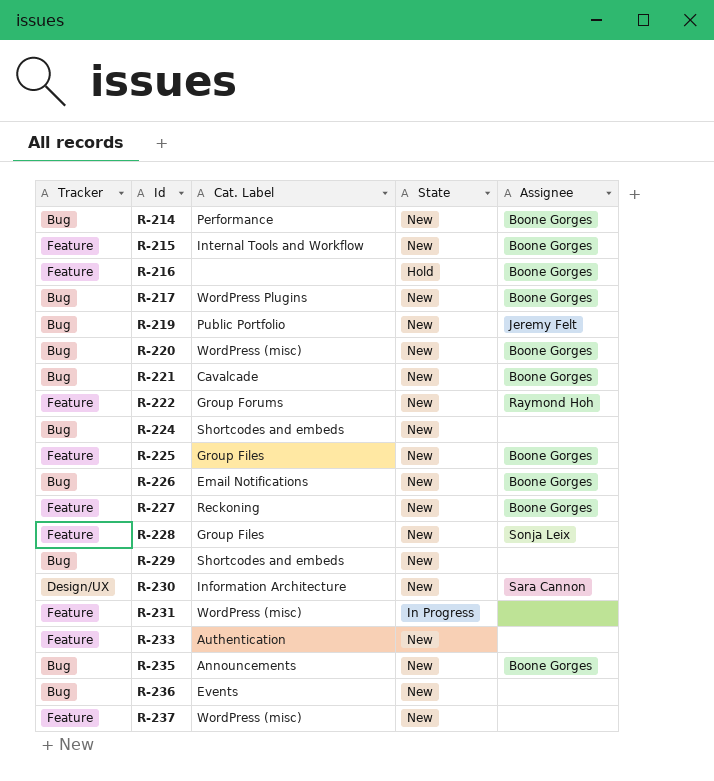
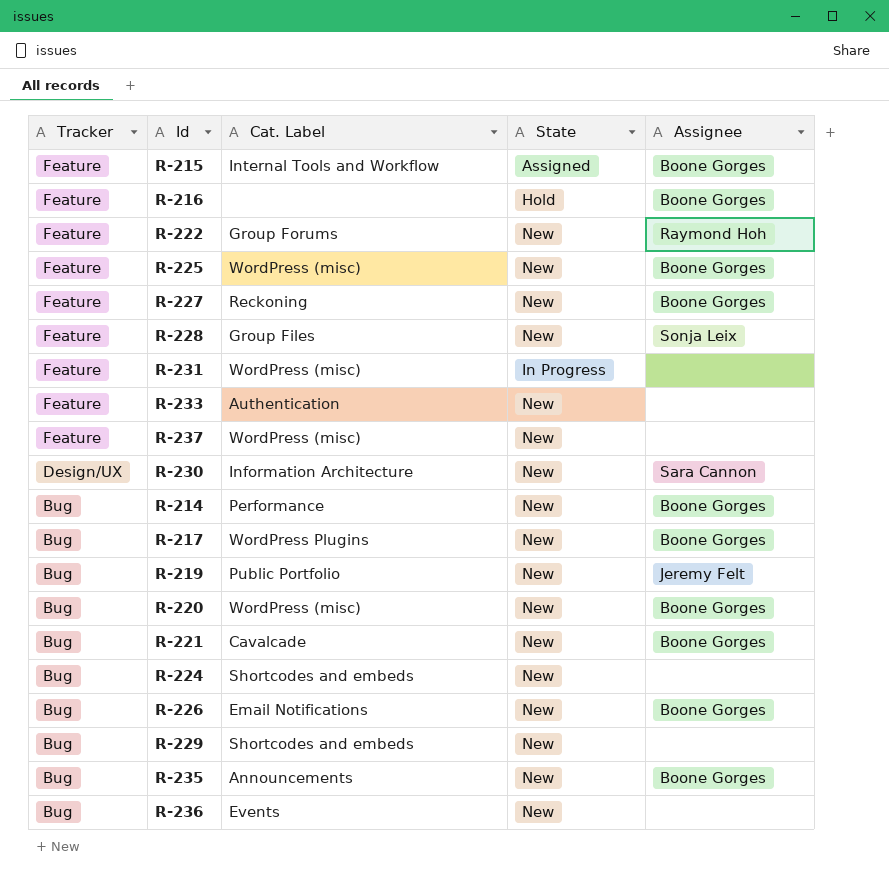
row order: Id ascending -> Tracker descending
R-215 | State: New -> Assigned
R-225 | Cat. Label: Group Files -> WordPress (misc)

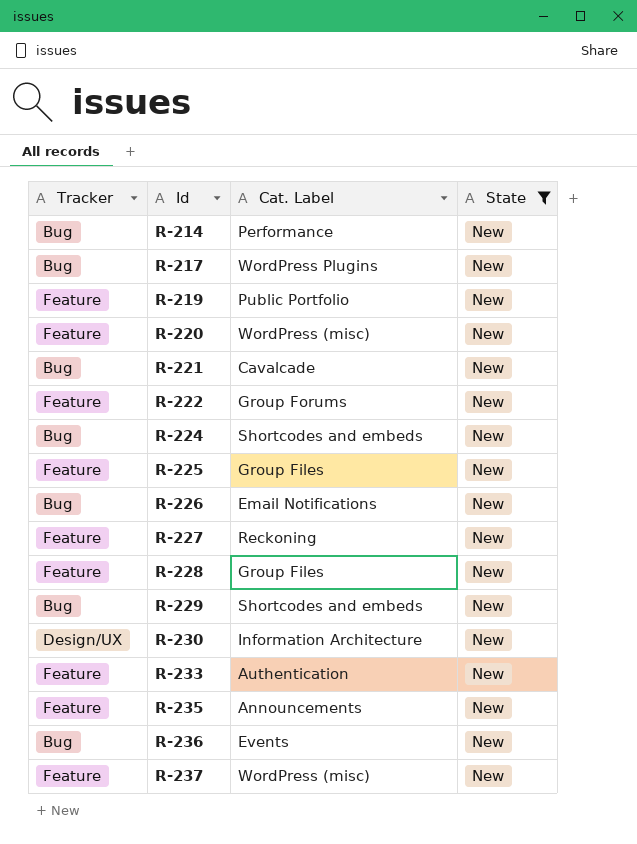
filter: none -> State = New
row order: Tracker descending -> Id ascending
column Assignee | position: 5 -> none
R-219 | Tracker: Bug -> Feature
R-220 | Tracker: Bug -> Feature
R-225 | Cat. Label: WordPress (misc) -> Group Files
R-235 | Tracker: Bug -> Feature

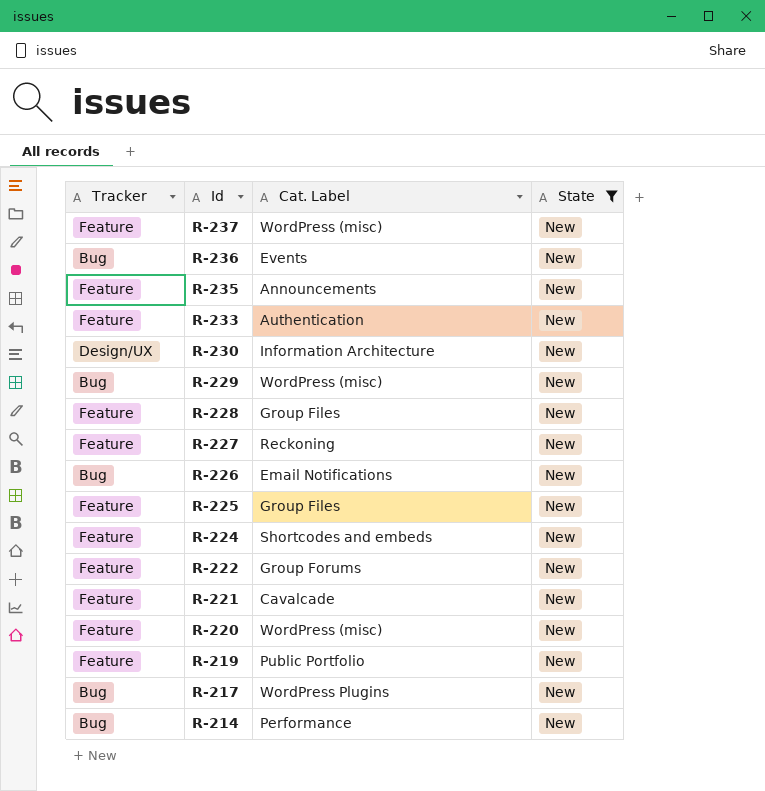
row order: Id ascending -> Id descending
R-229 | Cat. Label: Shortcodes and embeds -> WordPress (misc)
R-224 | Tracker: Bug -> Feature
R-221 | Tracker: Bug -> Feature

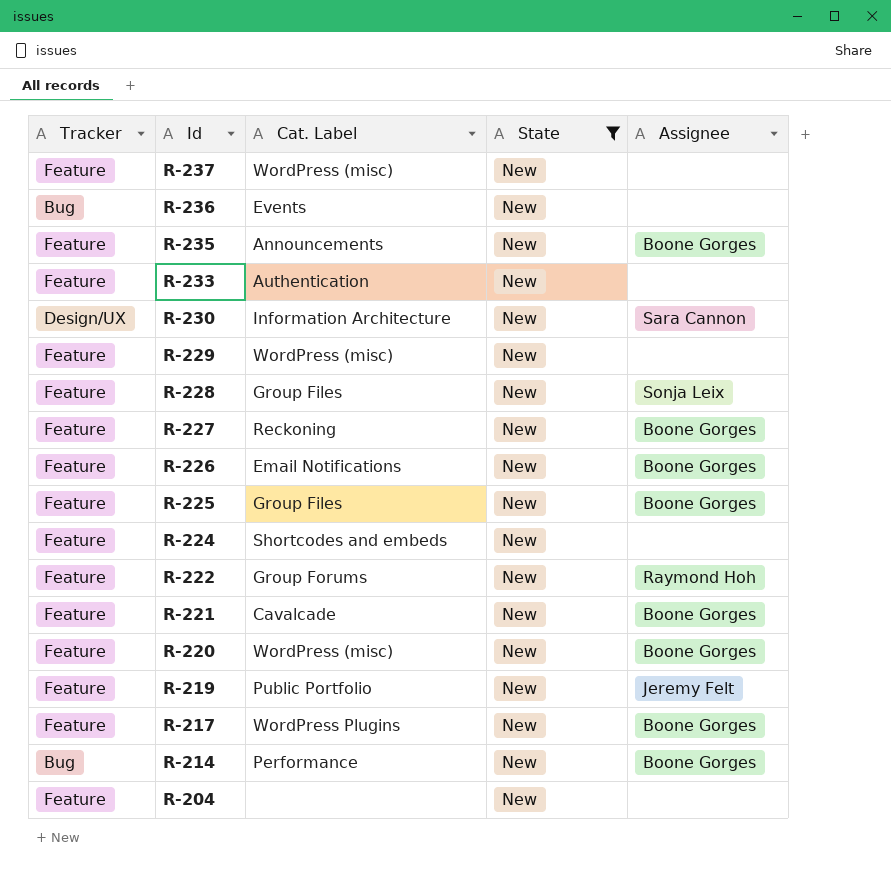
column Assignee | position: none -> 5
R-229 | Tracker: Bug -> Feature
R-226 | Tracker: Bug -> Feature
R-217 | Tracker: Bug -> Feature
row R-204: none -> Feature | none | New | none

